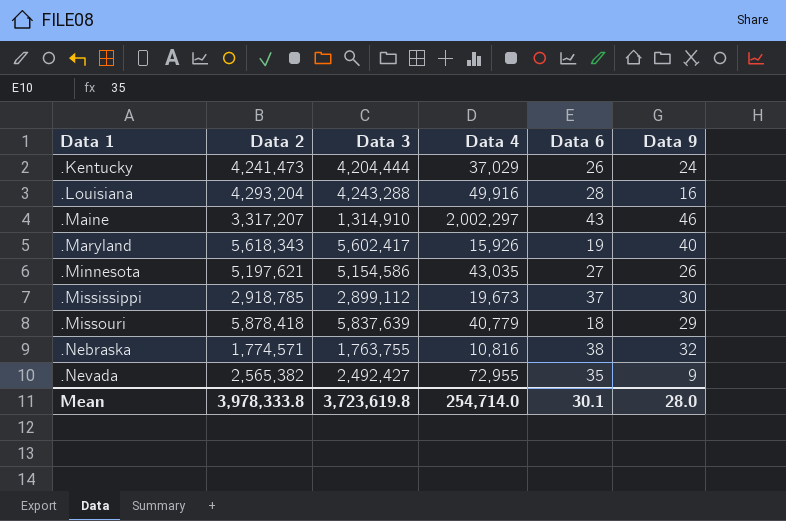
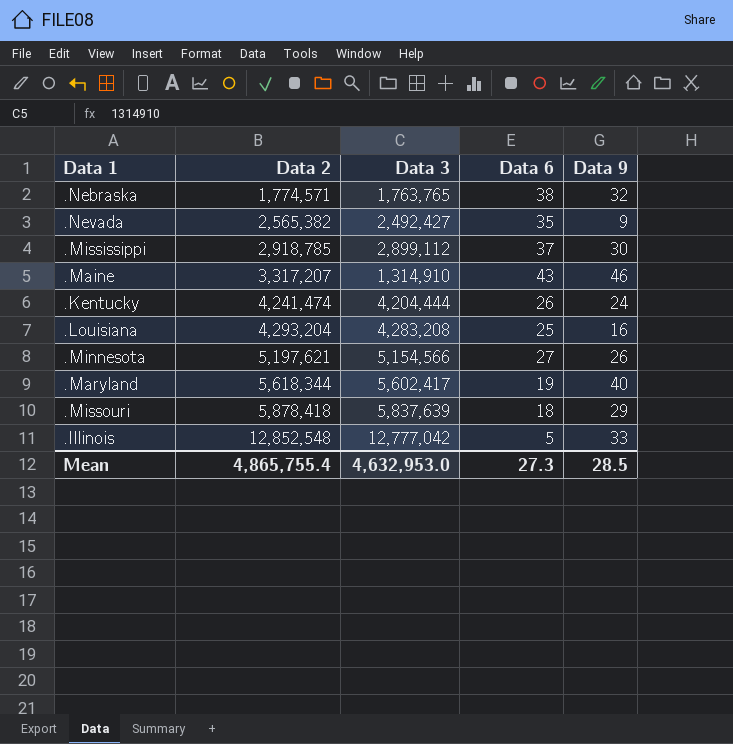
row order: Data 1 ascending -> Data 2 ascending
column Data 4 | formula: [Data 2] - [Data 3] -> none
.Nebraska | Data 3: 1,763,755 -> 1,763,765
.Kentucky | Data 2: 4,241,473 -> 4,241,474
.Louisiana | Data 3: 4,243,288 -> 4,283,208
.Louisiana | Data 6: 28 -> 25
.Minnesota | Data 3: 5,154,586 -> 5,154,566
.Maryland | Data 2: 5,618,343 -> 5,618,344
row .Illinois: none -> 12,852,548 | 12,777,042 | 5 | 33
Mean | Data 2: 3,978,333.8 -> 4,865,755.4
Mean | Data 3: 3,723,619.8 -> 4,632,953.0
Mean | Data 6: 30.1 -> 27.3
Mean | Data 9: 28.0 -> 28.5

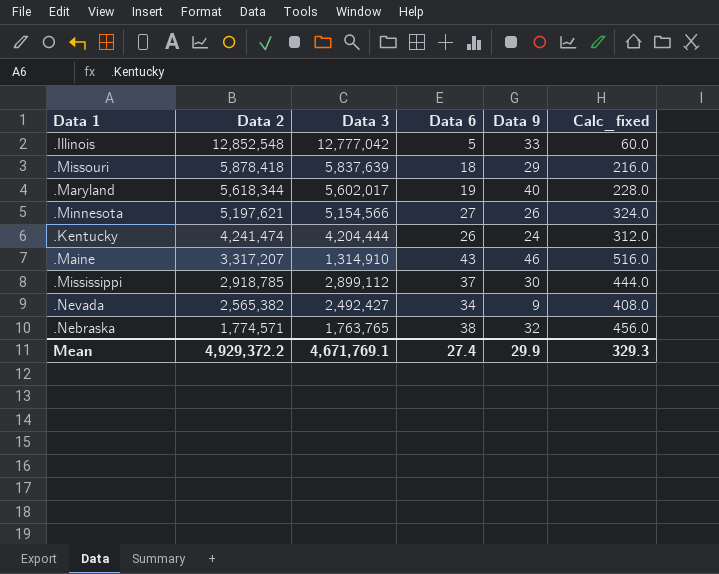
row order: Data 2 ascending -> Data 2 descending
column Calc_fixed | formula: none -> [Data 6] * 12
row .Louisiana: 4,293,204 | 4,283,208 | 25 | 16 -> none
.Maryland | Data 3: 5,602,417 -> 5,602,017
.Nevada | Data 6: 35 -> 34
Mean | Data 2: 4,865,755.4 -> 4,929,372.2
Mean | Data 3: 4,632,953.0 -> 4,671,769.1
Mean | Data 6: 27.3 -> 27.4
Mean | Data 9: 28.5 -> 29.9

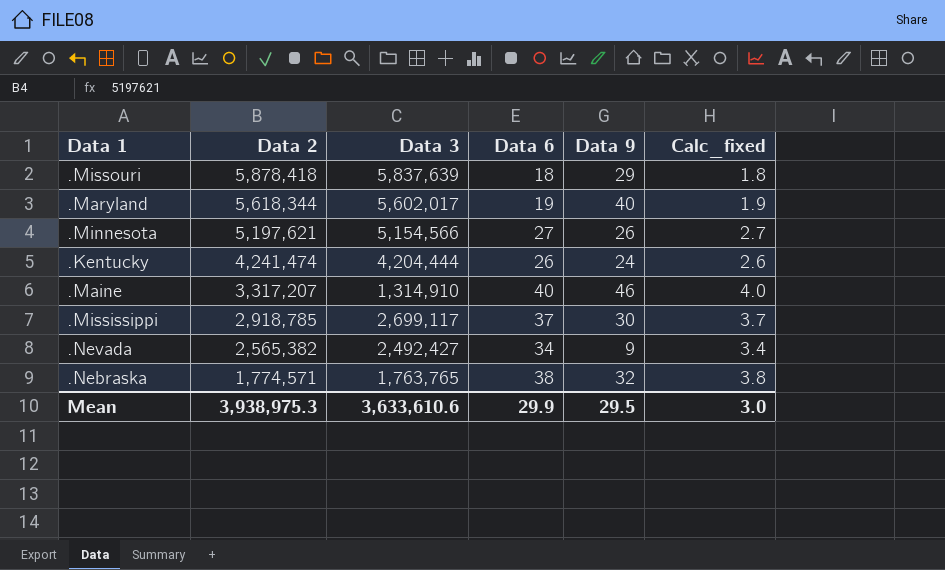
column Calc_fixed | formula: [Data 6] * 12 -> [Data 6] * 0.1
row .Illinois: 12,852,548 | 12,777,042 | 5 | 33 | 60.0 -> none
.Maine | Data 6: 43 -> 40
.Mississippi | Data 3: 2,899,112 -> 2,699,117
Mean | Data 2: 4,929,372.2 -> 3,938,975.3
Mean | Data 3: 4,671,769.1 -> 3,633,610.6
Mean | Data 6: 27.4 -> 29.9
Mean | Data 9: 29.9 -> 29.5
Mean | Calc_fixed: 329.3 -> 3.0

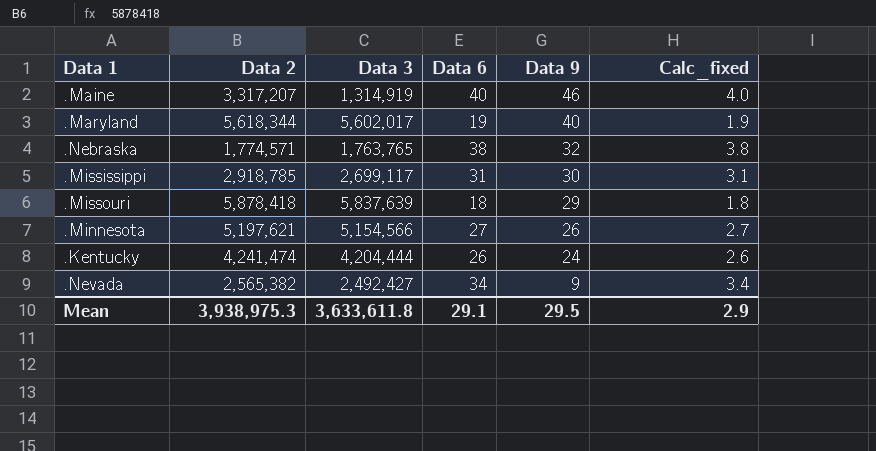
row order: Data 2 descending -> Data 9 descending
.Maine | Data 3: 1,314,910 -> 1,314,919
.Mississippi | Data 6: 37 -> 31
.Mississippi | Calc_fixed: 3.7 -> 3.1
Mean | Data 3: 3,633,610.6 -> 3,633,611.8
Mean | Data 6: 29.9 -> 29.1
Mean | Calc_fixed: 3.0 -> 2.9

